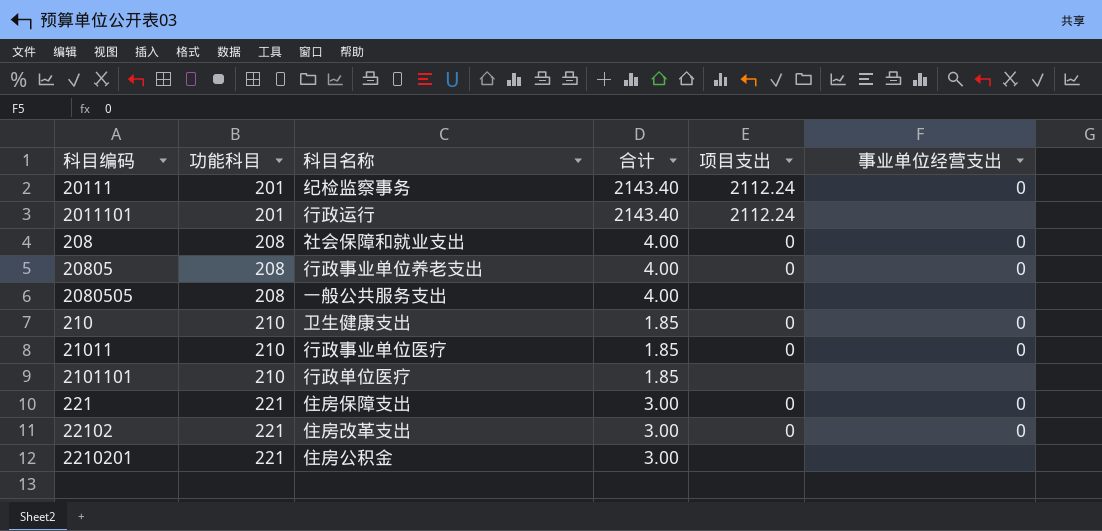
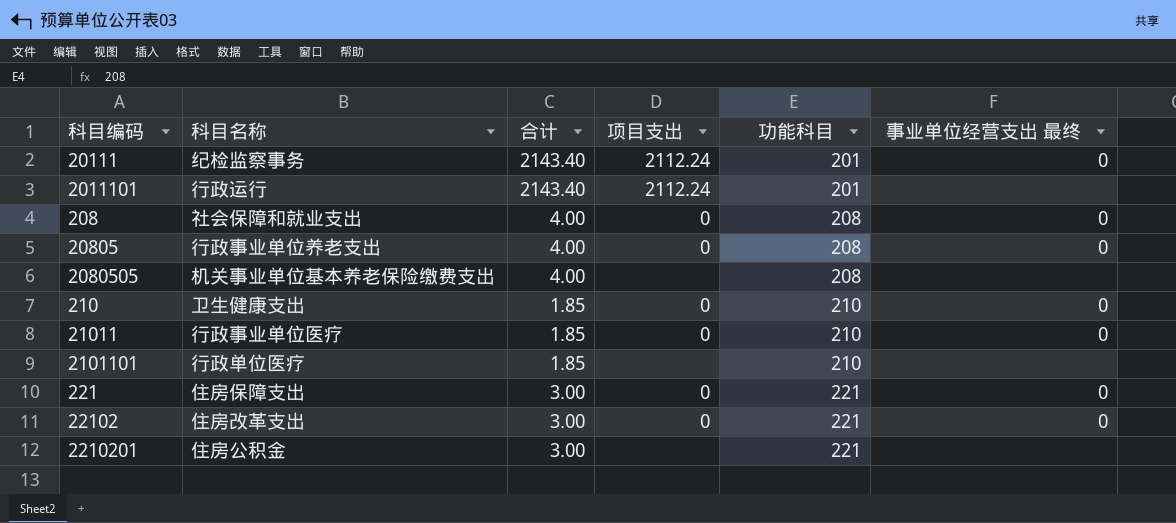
column 功能科目 | position: 2 -> 5
column name: 事业单位经营支出 -> 事业单位经营支出 最终
2080505 | 科目名称: 一般公共服务支出 -> 机关事业单位基本养老保险缴费支出

